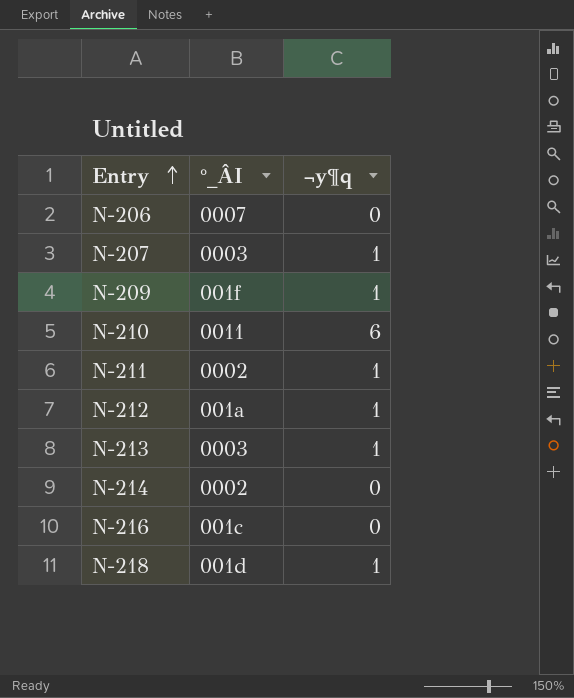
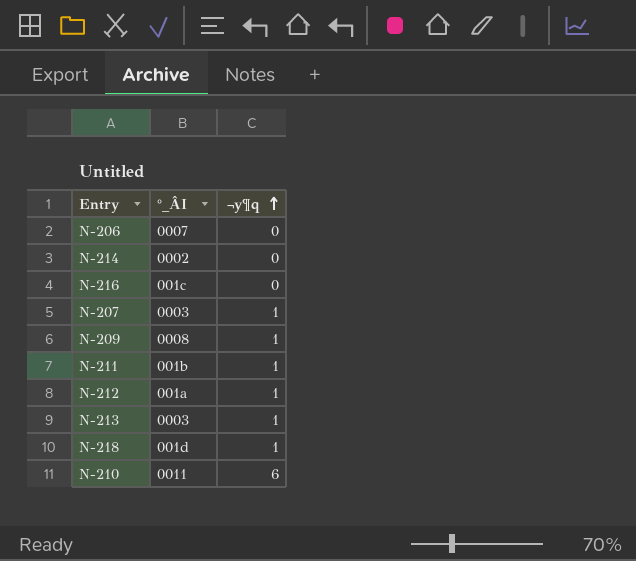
row order: Entry ascending -> ¬y¶q ascending
N-209 | °_ÂI: 001f -> 0008
N-211 | °_ÂI: 0002 -> 001b

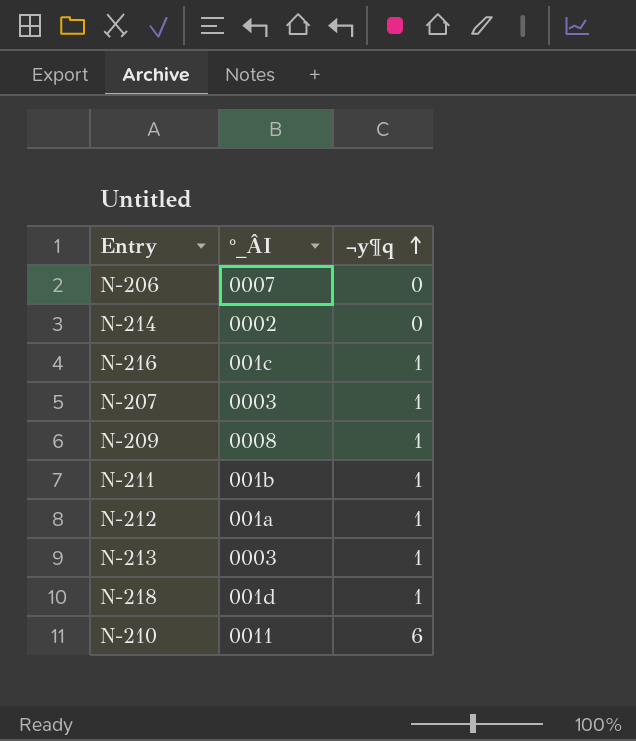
N-216 | ¬y¶q: 0 -> 1

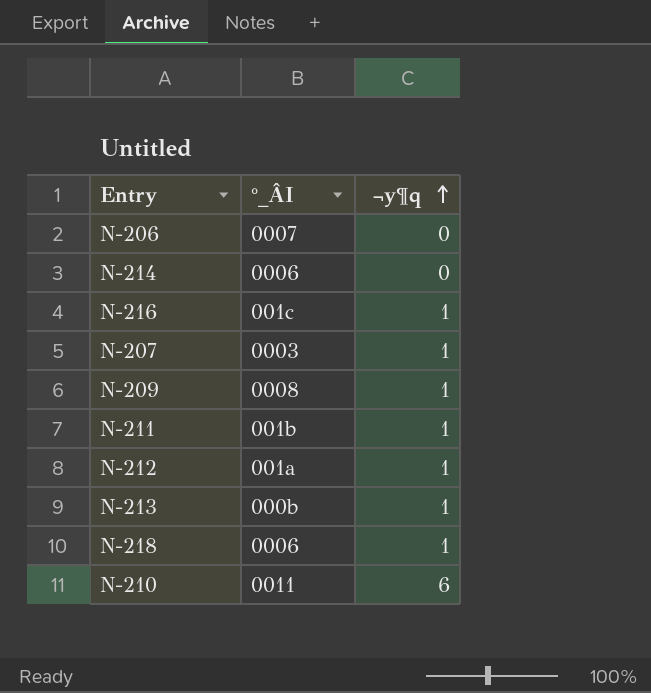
N-214 | °_ÂI: 0002 -> 0006
N-213 | °_ÂI: 0003 -> 000b
N-218 | °_ÂI: 001d -> 0006

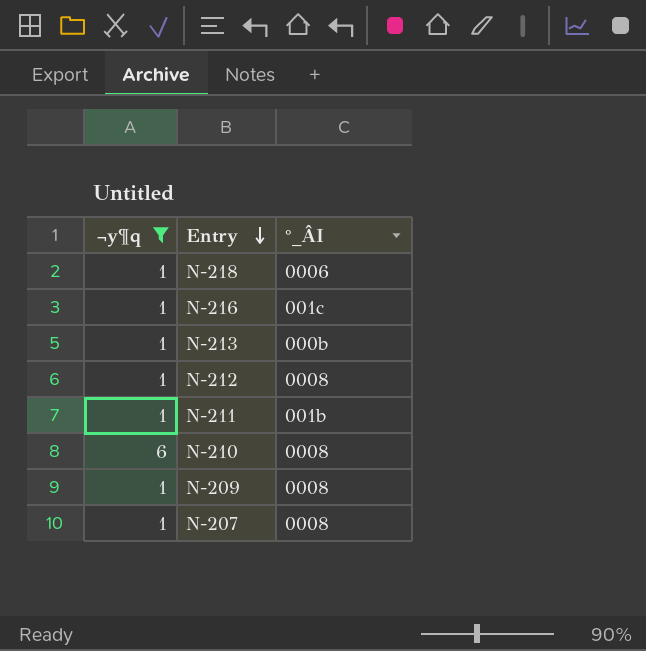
filter: none -> ¬y¶q != 0
row order: ¬y¶q ascending -> Entry descending
column ¬y¶q | position: 3 -> 1
N-212 | °_ÂI: 001a -> 0008
N-210 | °_ÂI: 0011 -> 0008
N-207 | °_ÂI: 0003 -> 0008

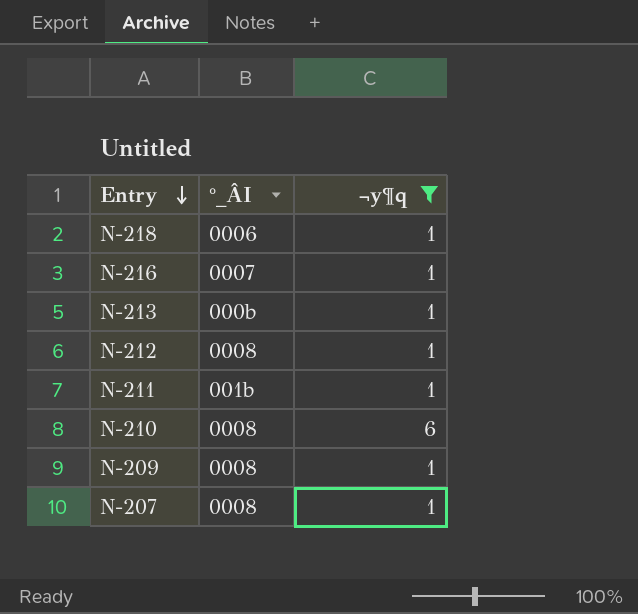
column ¬y¶q | position: 1 -> 3
N-216 | °_ÂI: 001c -> 0007

